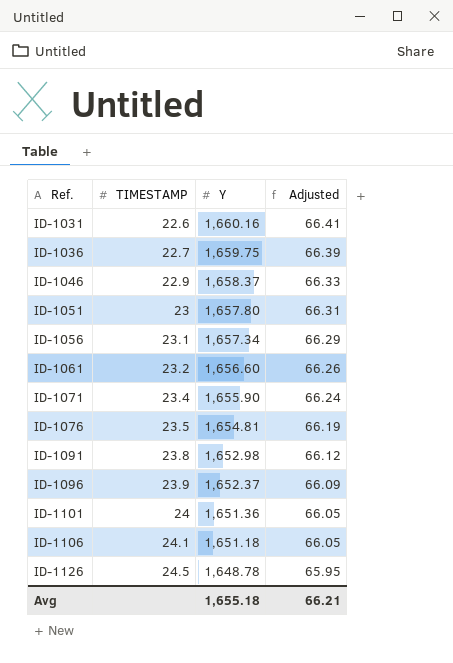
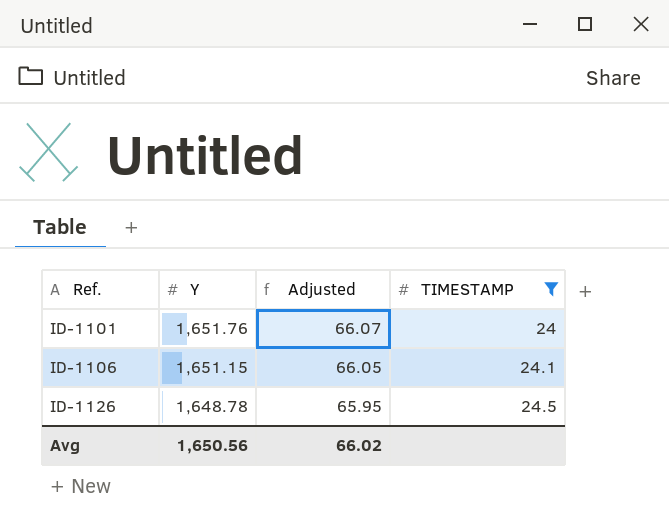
filter: none -> TIMESTAMP >= 24
column TIMESTAMP | position: 2 -> 4
ID-1101 | Y: 1,651.36 -> 1,651.76
ID-1101 | Adjusted: 66.05 -> 66.07
ID-1106 | Y: 1,651.18 -> 1,651.15
Avg | Y: 1,655.18 -> 1,650.56
Avg | Adjusted: 66.21 -> 66.02

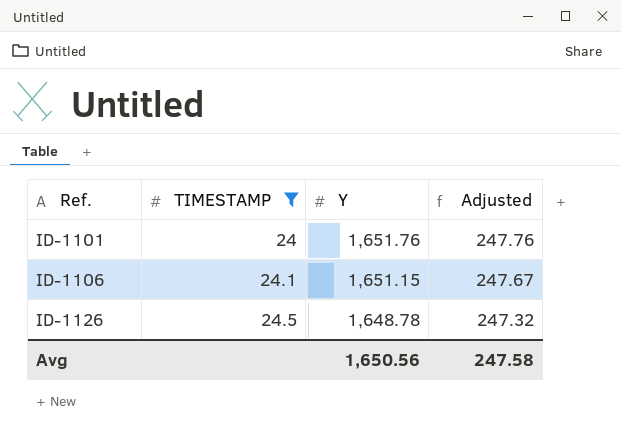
column TIMESTAMP | position: 4 -> 2
column Adjusted | formula: [Y] * 0.04 -> [Y] * 0.15
Avg | Adjusted: 66.02 -> 247.58

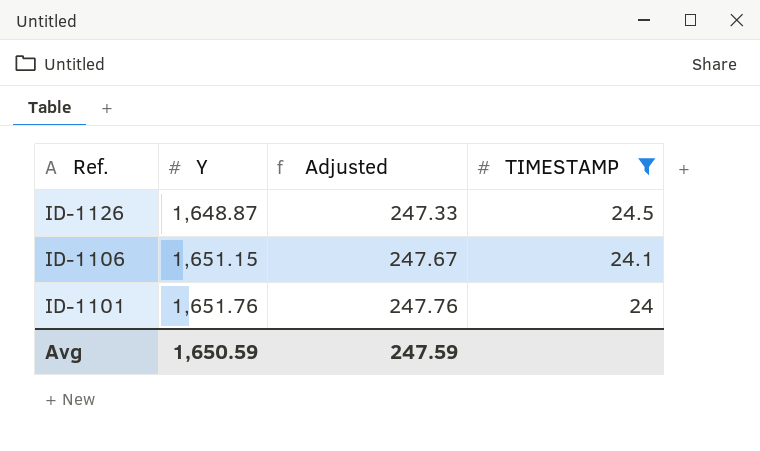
row order: Ref. ascending -> Ref. descending
column TIMESTAMP | position: 2 -> 4
ID-1126 | Y: 1,648.78 -> 1,648.87
ID-1126 | Adjusted: 247.32 -> 247.33
Avg | Y: 1,650.56 -> 1,650.59
Avg | Adjusted: 247.58 -> 247.59

